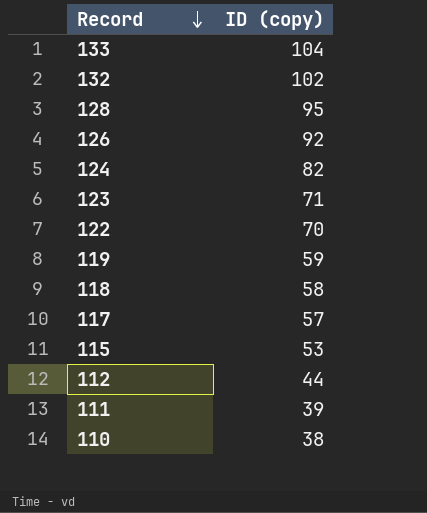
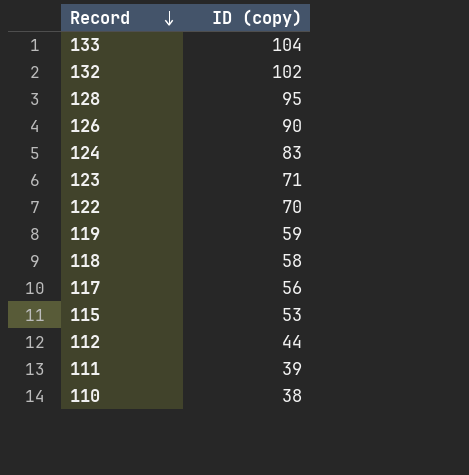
126 | ID (copy): 92 -> 90
124 | ID (copy): 82 -> 83
117 | ID (copy): 57 -> 56

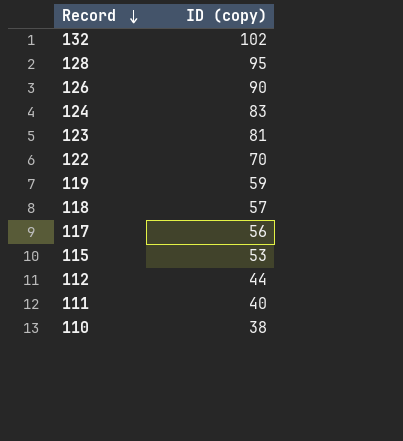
row 133: 104 -> none
123 | ID (copy): 71 -> 81
118 | ID (copy): 58 -> 57
111 | ID (copy): 39 -> 40

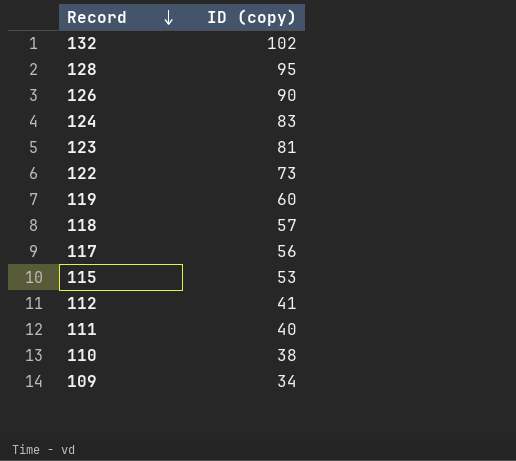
122 | ID (copy): 70 -> 73
119 | ID (copy): 59 -> 60
112 | ID (copy): 44 -> 41
row 109: none -> 34

